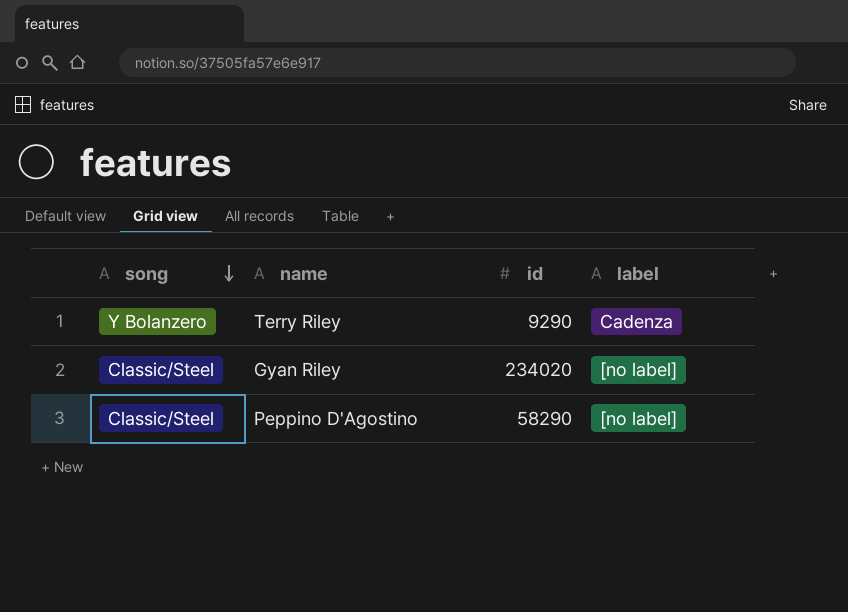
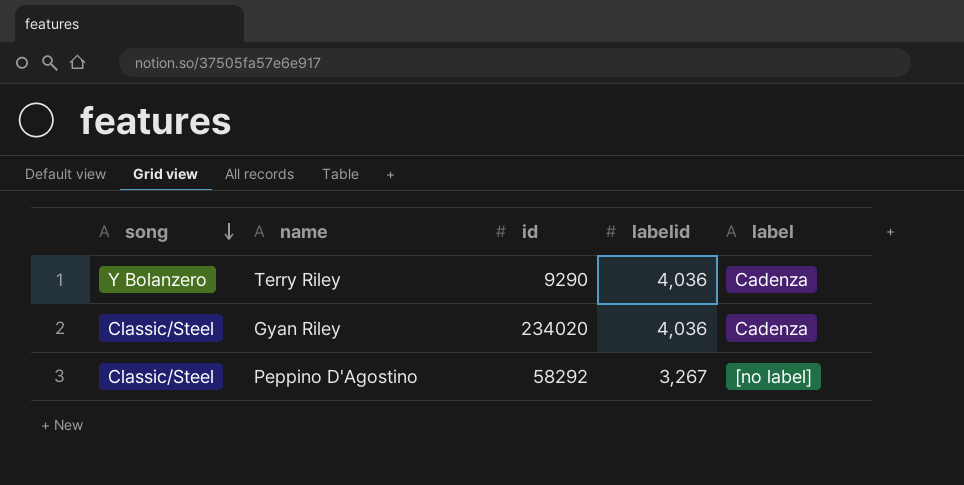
column labelid | position: none -> 4
Gyan Riley | label: [no label] -> Cadenza
Peppino D'Agostino | id: 58290 -> 58292

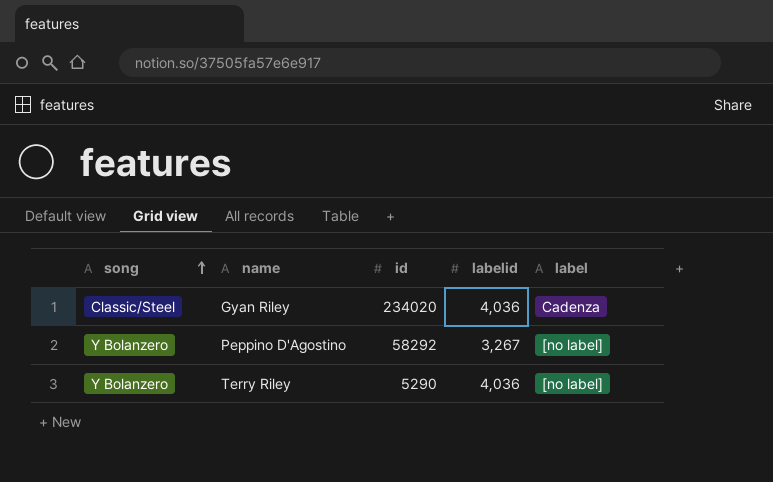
row order: song descending -> song ascending
Peppino D'Agostino | song: Classic/Steel -> Y Bolanzero
Terry Riley | id: 9290 -> 5290
Terry Riley | label: Cadenza -> [no label]

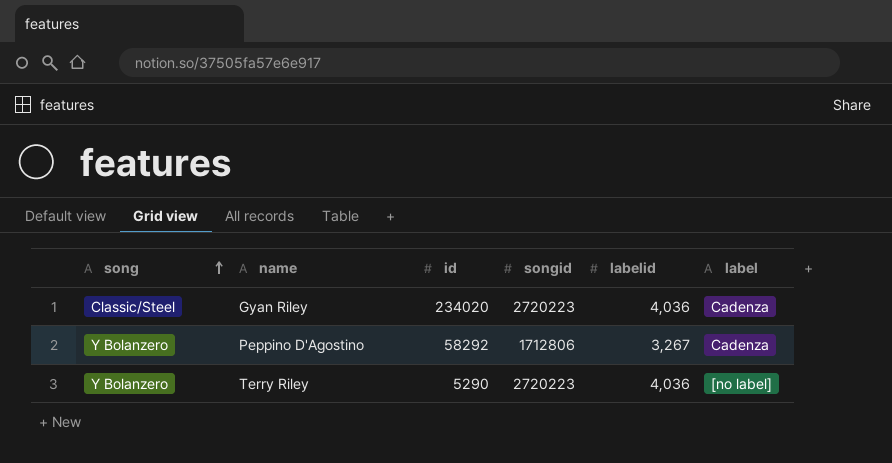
column songid | position: none -> 4
Peppino D'Agostino | label: [no label] -> Cadenza

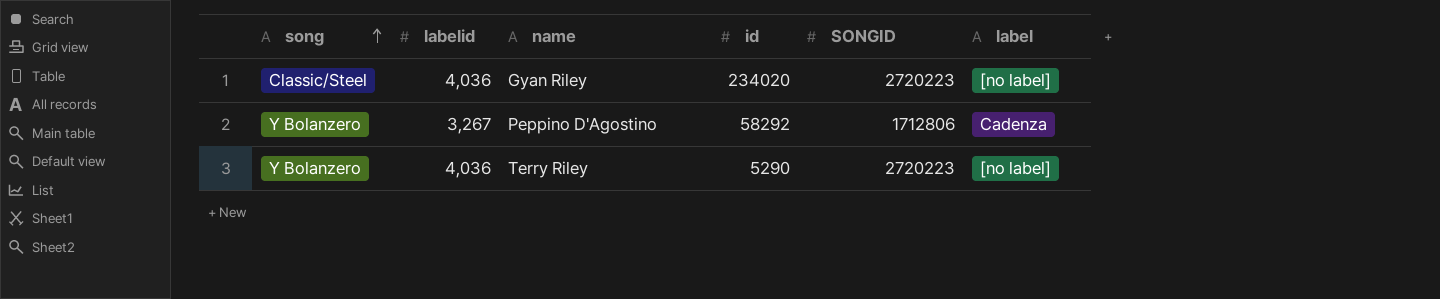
column labelid | position: 5 -> 2
column name: songid -> SONGID
Gyan Riley | label: Cadenza -> [no label]

